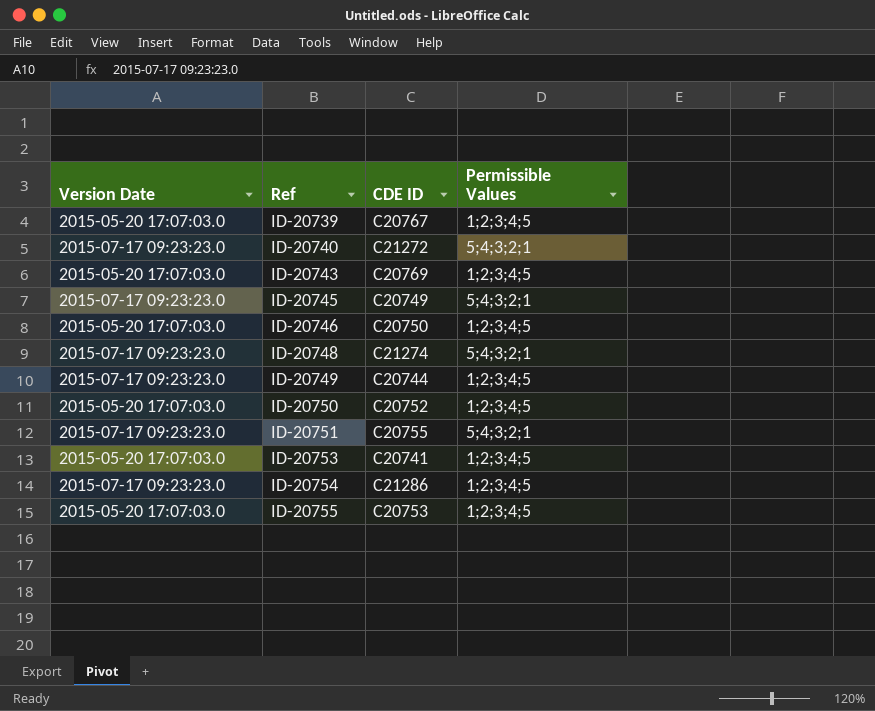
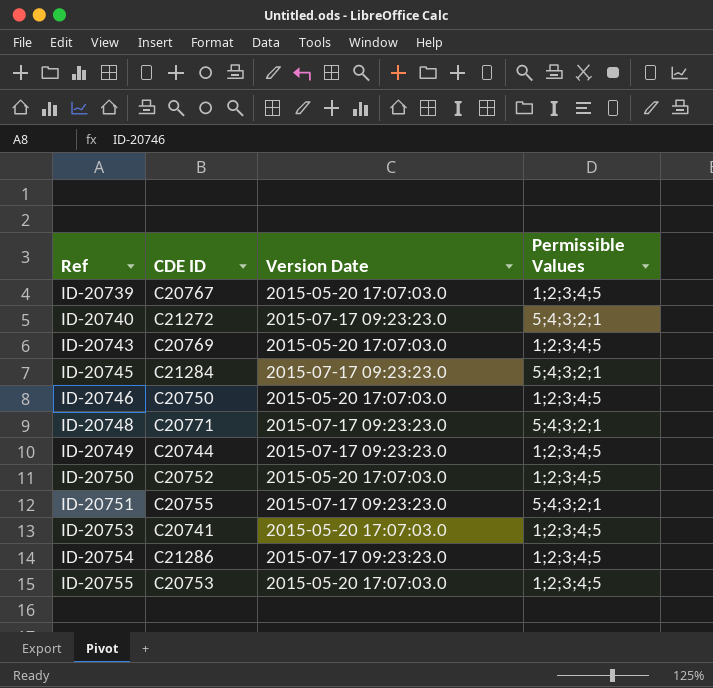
column Version Date | position: 1 -> 3
ID-20745 | CDE ID: C20749 -> C21284
ID-20748 | CDE ID: C21274 -> C20771

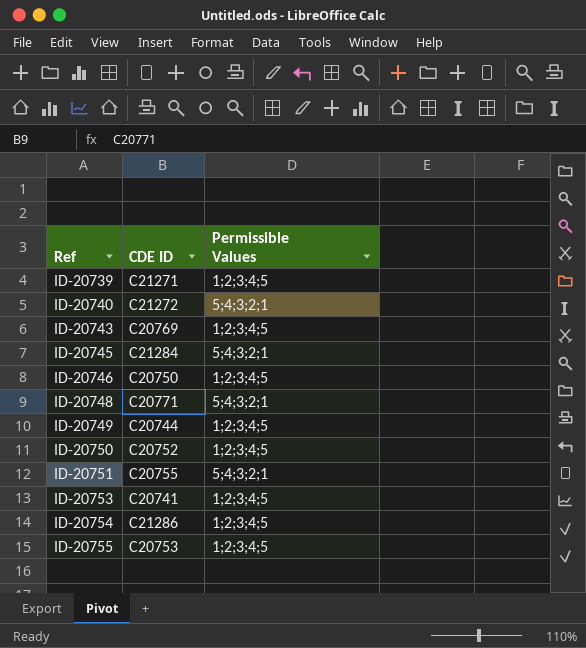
column Version Date | position: 3 -> none
ID-20739 | CDE ID: C20767 -> C21271

